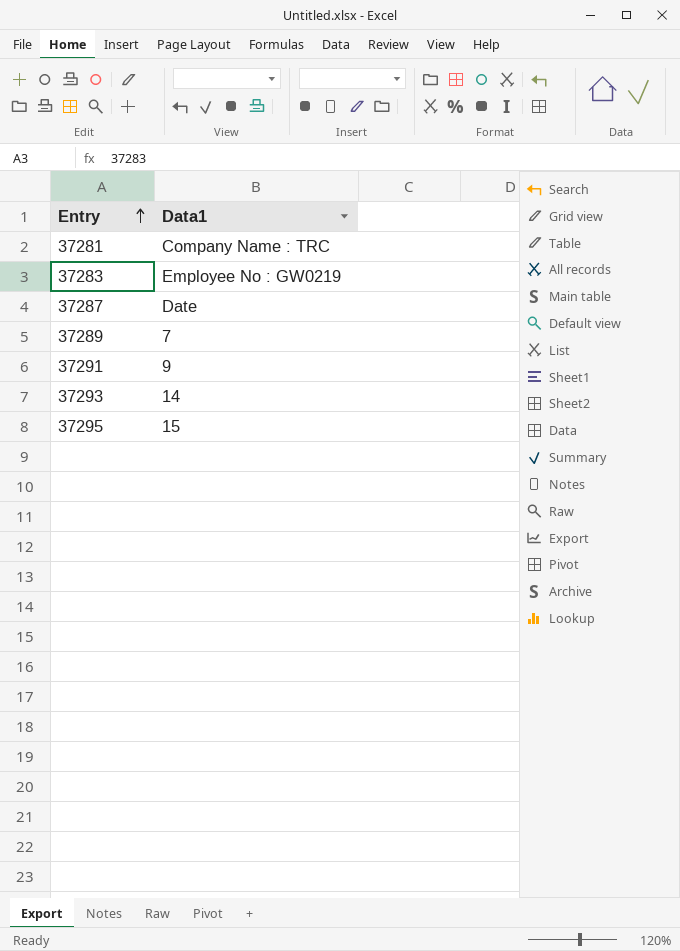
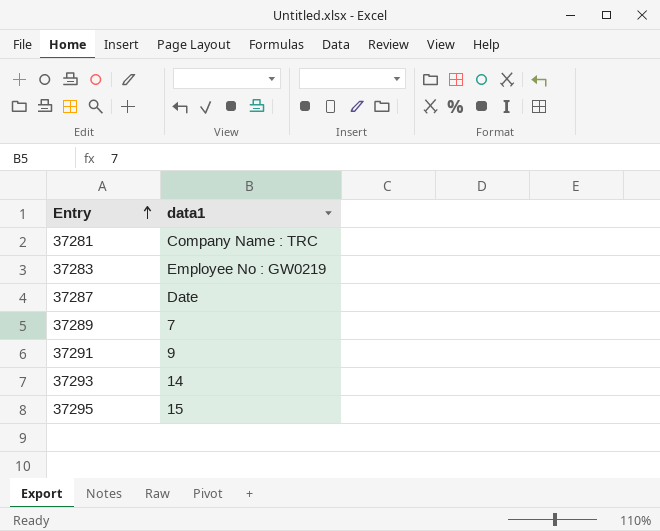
column name: Data1 -> data1

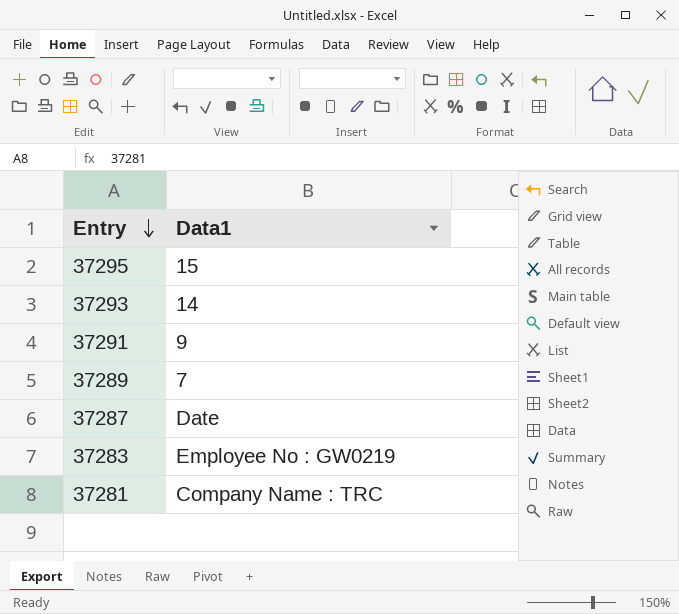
row order: Entry ascending -> Entry descending
column name: data1 -> Data1

